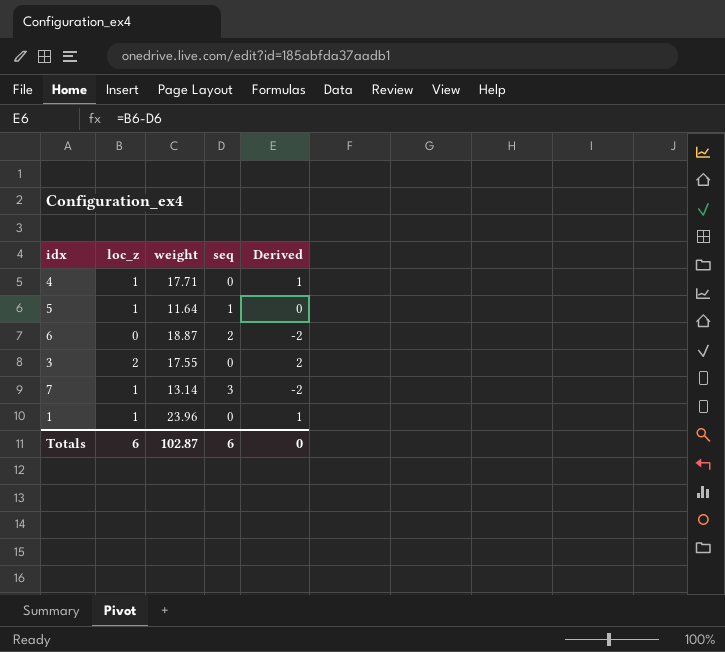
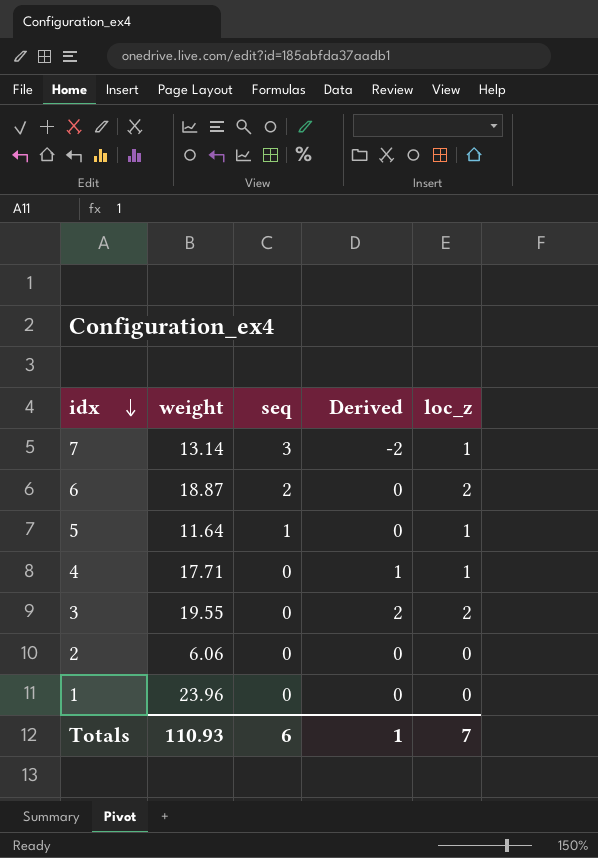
row order: none -> idx descending
column loc_z | position: 2 -> 5
6 | Derived: -2 -> 0
6 | loc_z: 0 -> 2
3 | weight: 17.55 -> 19.55
row 2: none -> 6.06 | 0 | 0 | 0
1 | Derived: 1 -> 0
1 | loc_z: 1 -> 0
Totals | weight: 102.87 -> 110.93
Totals | Derived: 0 -> 1
Totals | loc_z: 6 -> 7

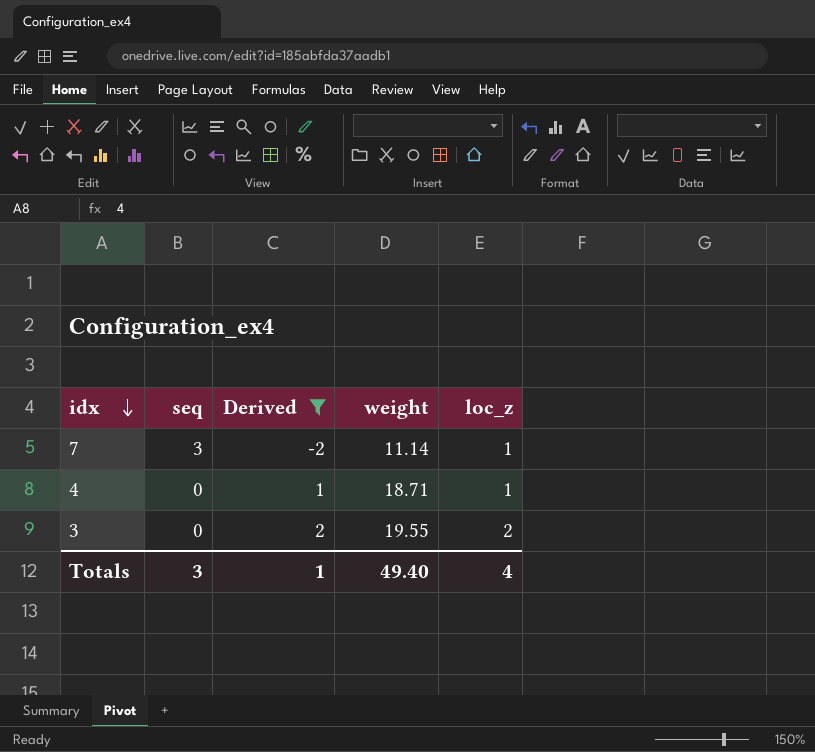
filter: none -> Derived != 0
column weight | position: 2 -> 4
7 | weight: 13.14 -> 11.14
4 | weight: 17.71 -> 18.71
Totals | seq: 6 -> 3
Totals | weight: 110.93 -> 49.40
Totals | loc_z: 7 -> 4

